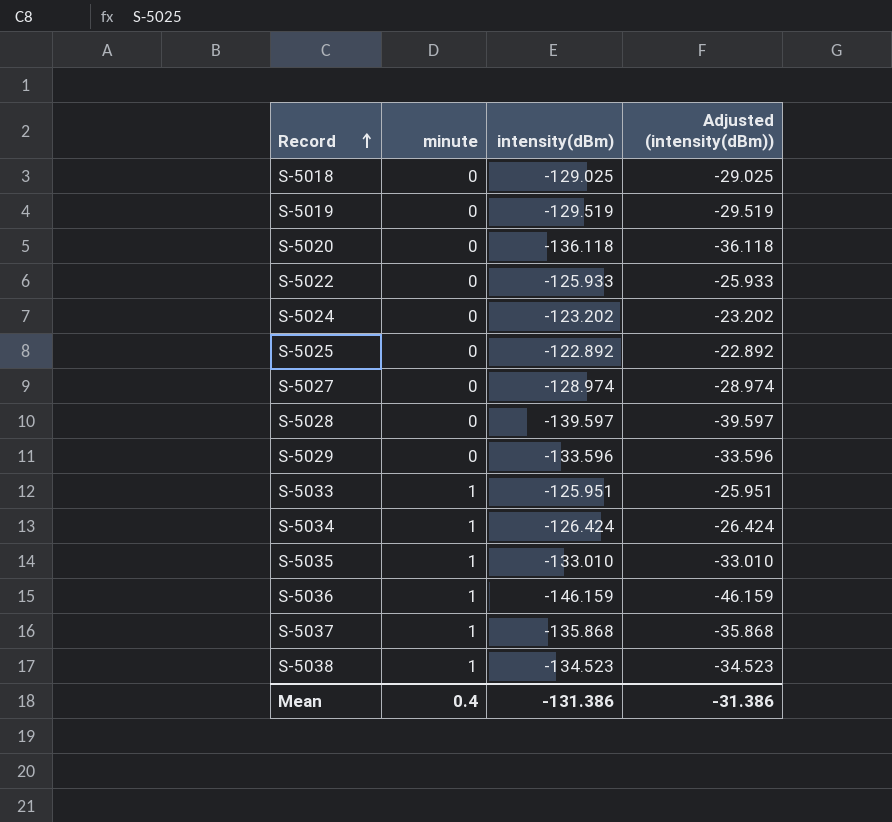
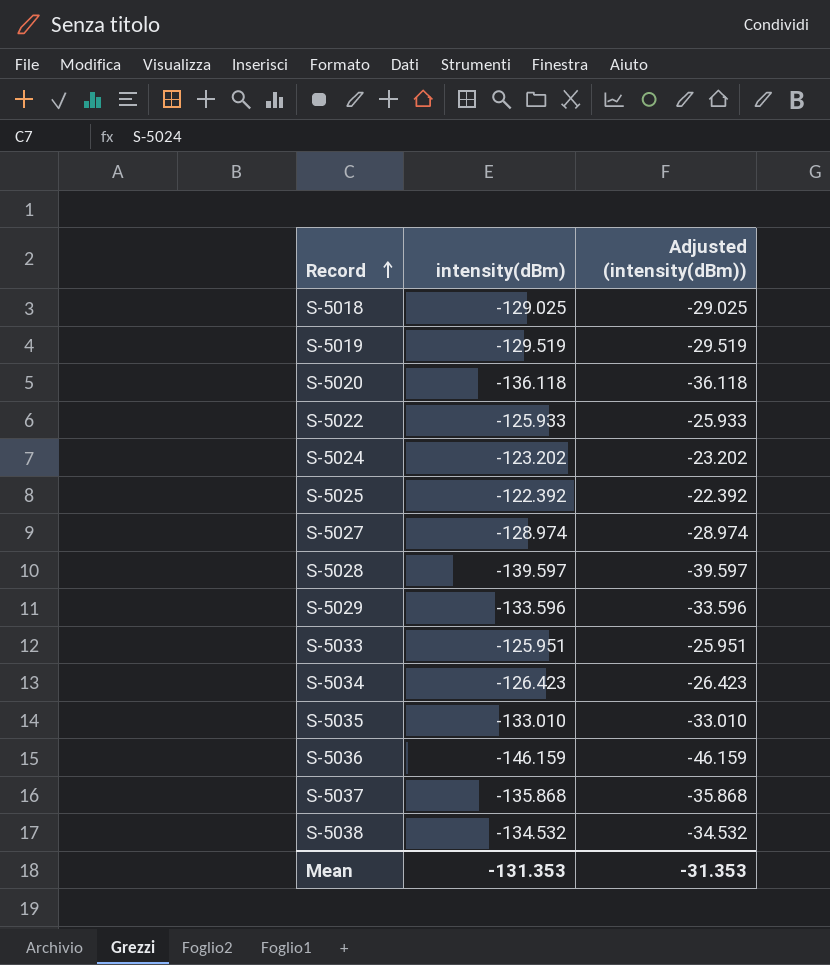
column minute | position: 2 -> none
S-5025 | intensity(dBm): -122.892 -> -122.392
S-5025 | Adjusted (intensity(dBm)): -22.892 -> -22.392
S-5034 | intensity(dBm): -126.424 -> -126.423
S-5034 | Adjusted (intensity(dBm)): -26.424 -> -26.423
S-5038 | intensity(dBm): -134.523 -> -134.532
S-5038 | Adjusted (intensity(dBm)): -34.523 -> -34.532
Mean | intensity(dBm): -131.386 -> -131.353
Mean | Adjusted (intensity(dBm)): -31.386 -> -31.353

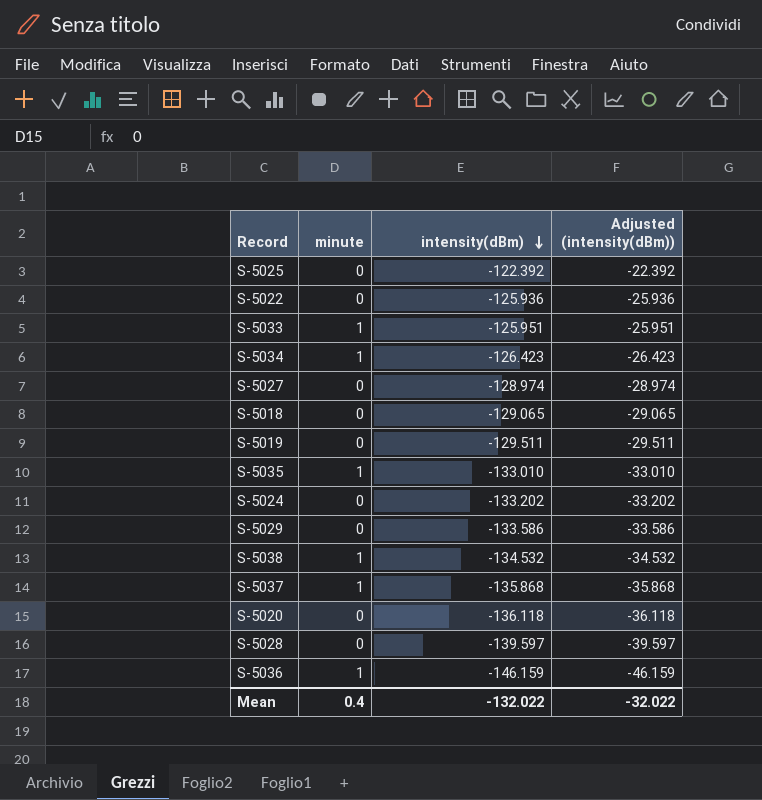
row order: Record ascending -> intensity(dBm) descending
column minute | position: none -> 2
S-5022 | intensity(dBm): -125.933 -> -125.936
S-5022 | Adjusted (intensity(dBm)): -25.933 -> -25.936
S-5018 | intensity(dBm): -129.025 -> -129.065
S-5018 | Adjusted (intensity(dBm)): -29.025 -> -29.065
S-5019 | intensity(dBm): -129.519 -> -129.511
S-5019 | Adjusted (intensity(dBm)): -29.519 -> -29.511
S-5024 | intensity(dBm): -123.202 -> -133.202
S-5024 | Adjusted (intensity(dBm)): -23.202 -> -33.202
S-5029 | intensity(dBm): -133.596 -> -133.586
S-5029 | Adjusted (intensity(dBm)): -33.596 -> -33.586
Mean | intensity(dBm): -131.353 -> -132.022
Mean | Adjusted (intensity(dBm)): -31.353 -> -32.022

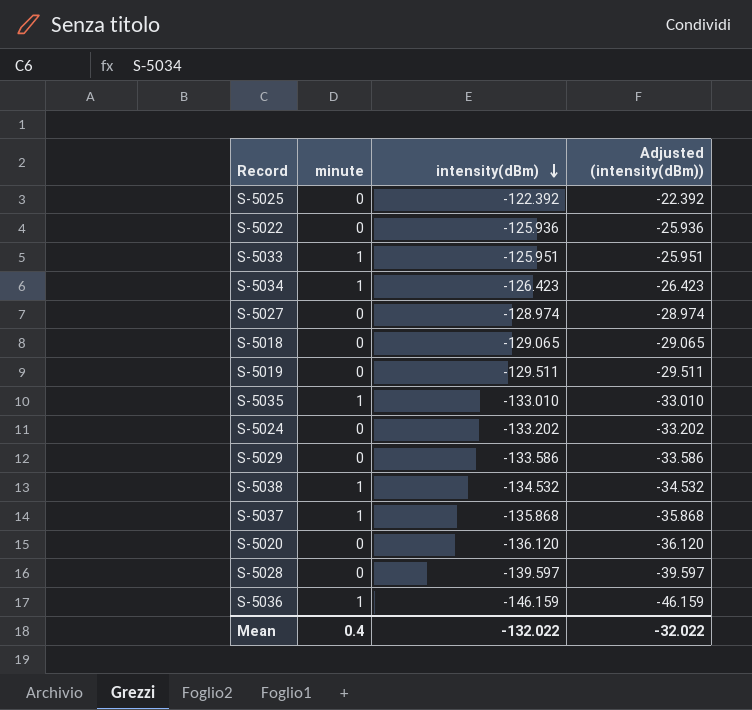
S-5020 | intensity(dBm): -136.118 -> -136.120
S-5020 | Adjusted (intensity(dBm)): -36.118 -> -36.120

